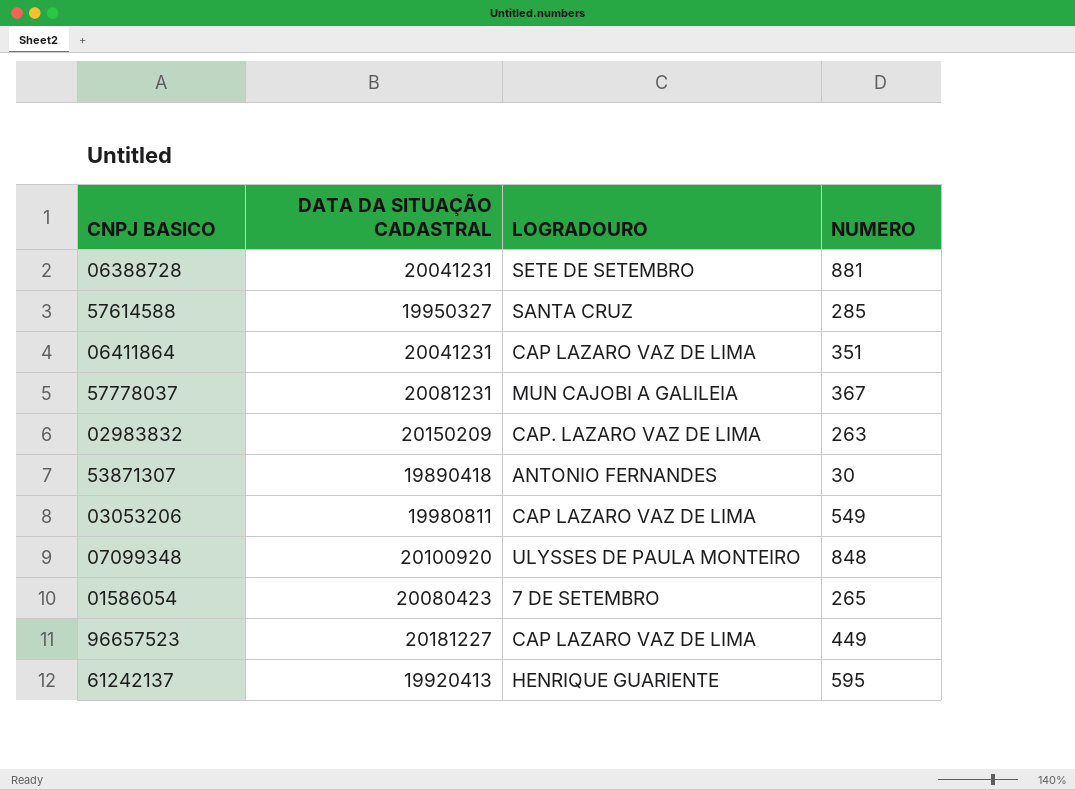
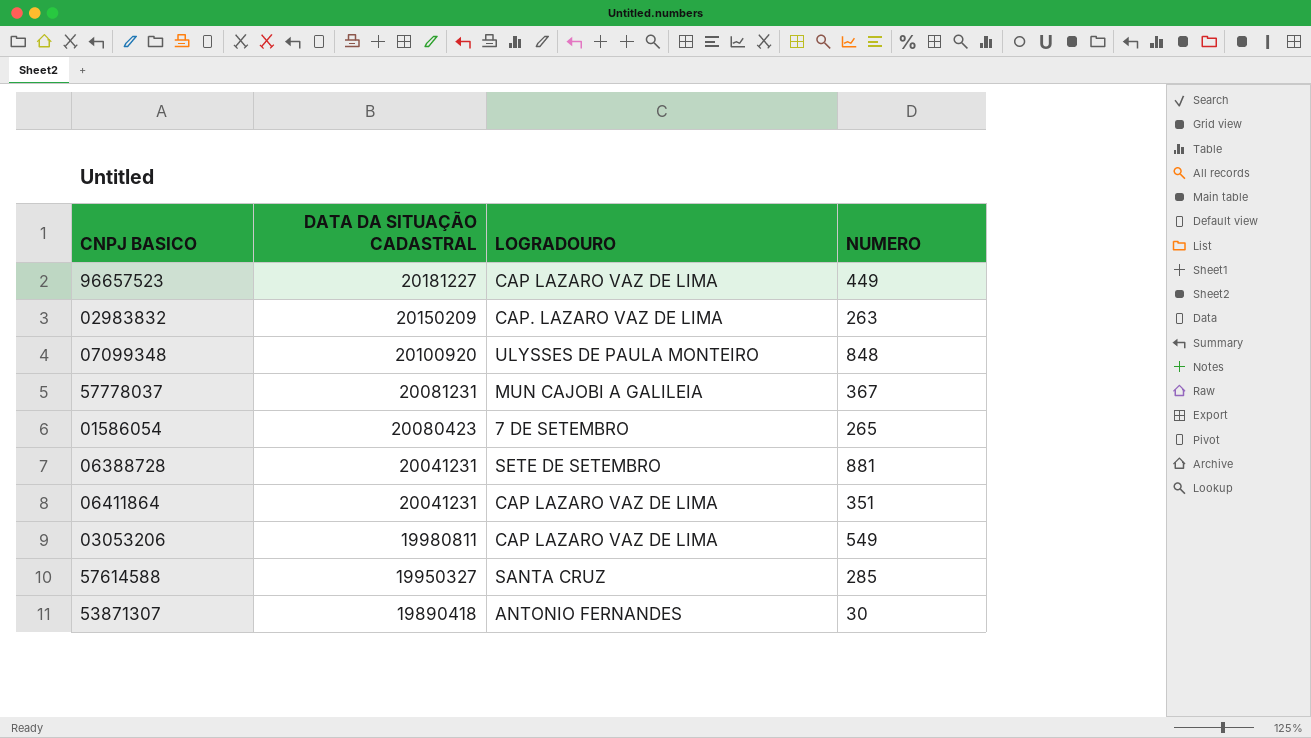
row order: none -> DATA DA SITUAÇÃO CADASTRAL descending
row 61242137: 19920413 | HENRIQUE GUARIENTE | 595 -> none

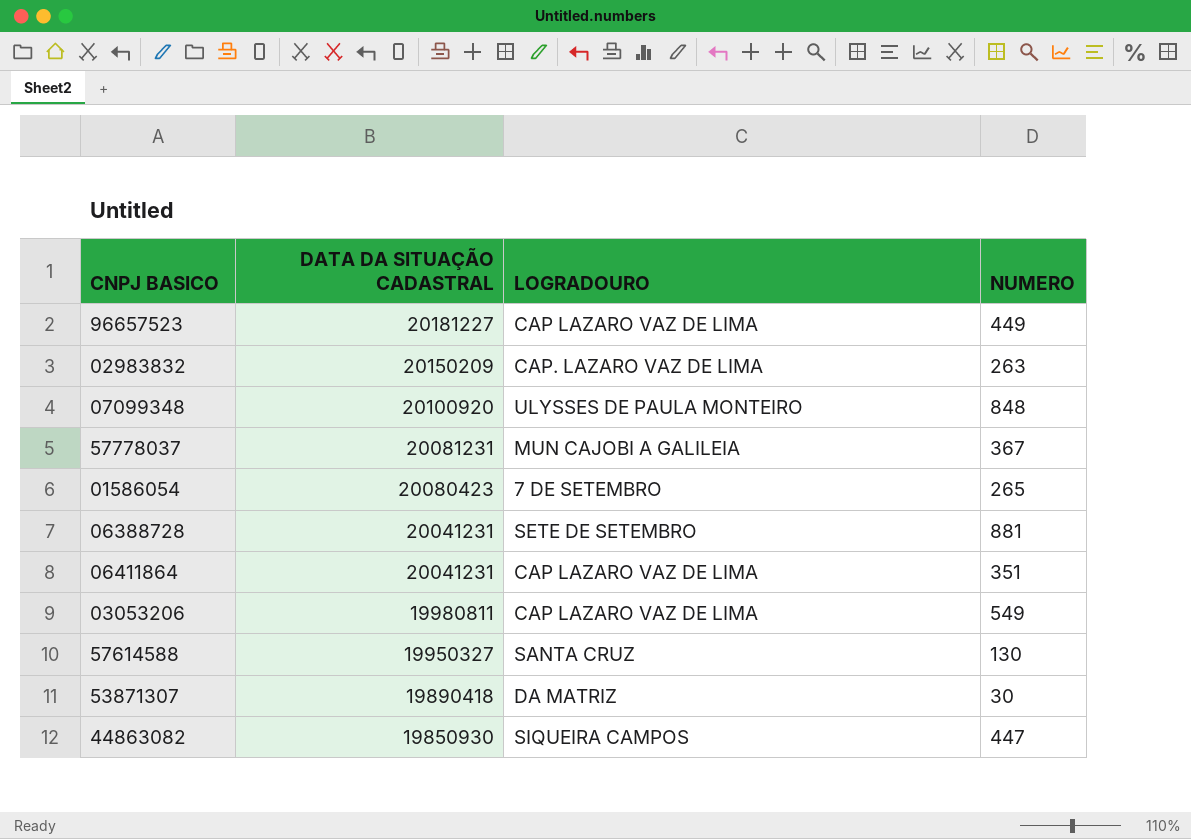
57614588 | NUMERO: 285 -> 130
53871307 | LOGRADOURO: ANTONIO FERNANDES -> DA MATRIZ
row 44863082: none -> 19850930 | SIQUEIRA CAMPOS | 447

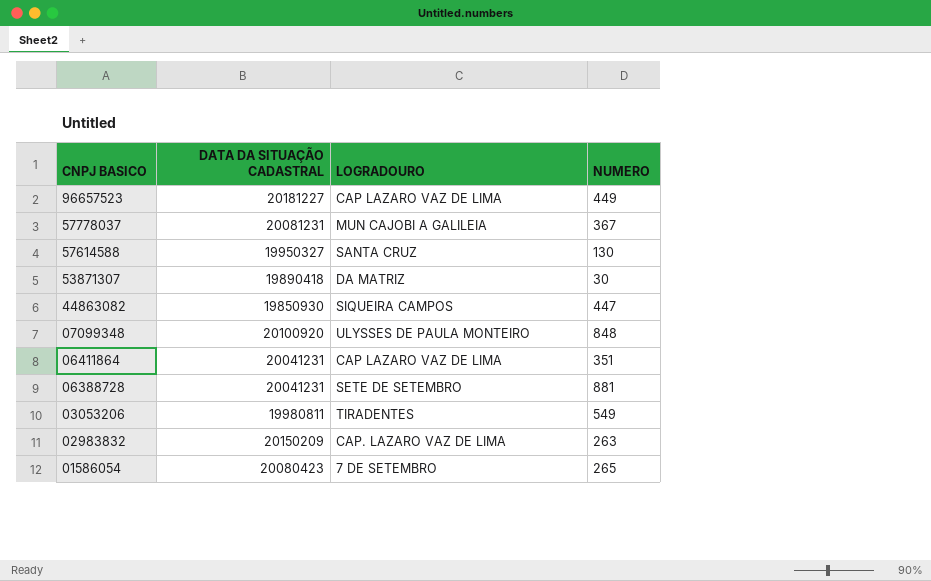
row order: DATA DA SITUAÇÃO CADASTRAL descending -> CNPJ BASICO descending
03053206 | LOGRADOURO: CAP LAZARO VAZ DE LIMA -> TIRADENTES

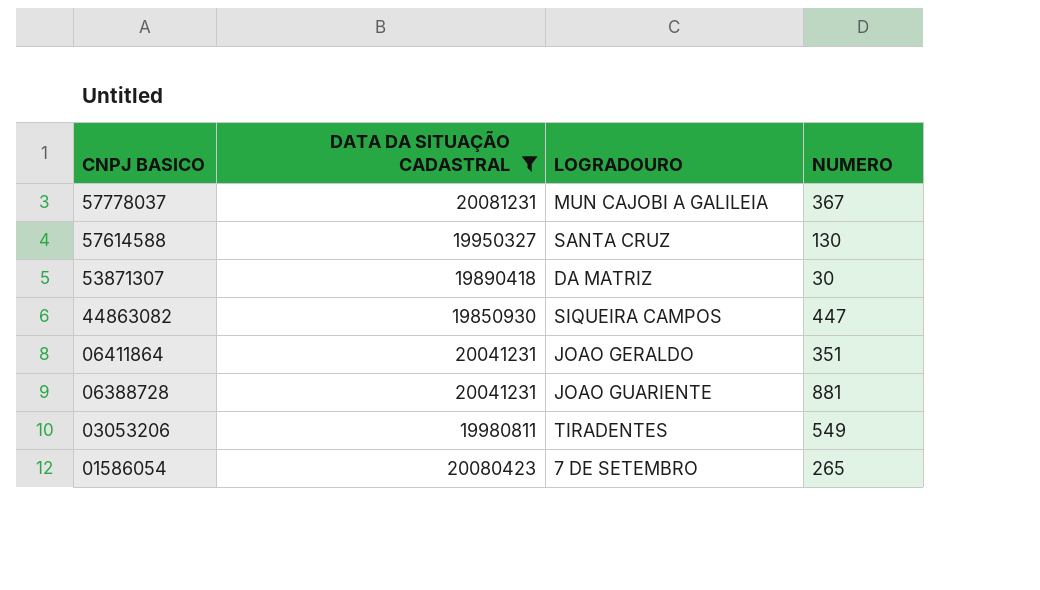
filter: none -> DATA DA SITUAÇÃO CADASTRAL <= 20081231
06411864 | LOGRADOURO: CAP LAZARO VAZ DE LIMA -> JOAO GERALDO
06388728 | LOGRADOURO: SETE DE SETEMBRO -> JOAO GUARIENTE

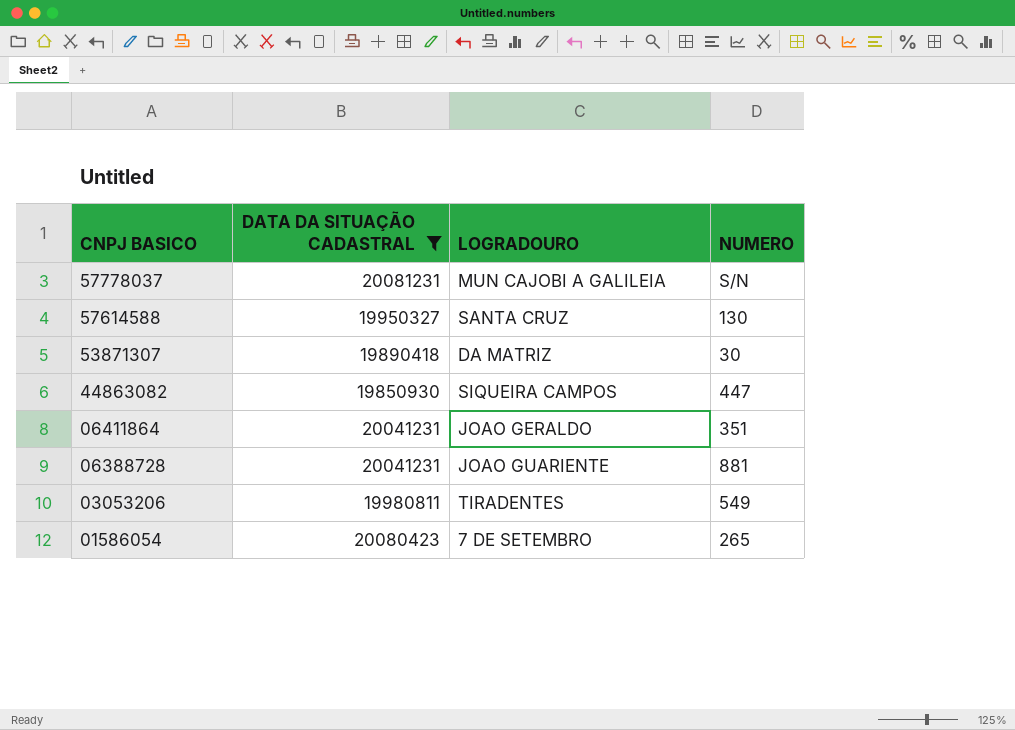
57778037 | NUMERO: 367 -> S/N

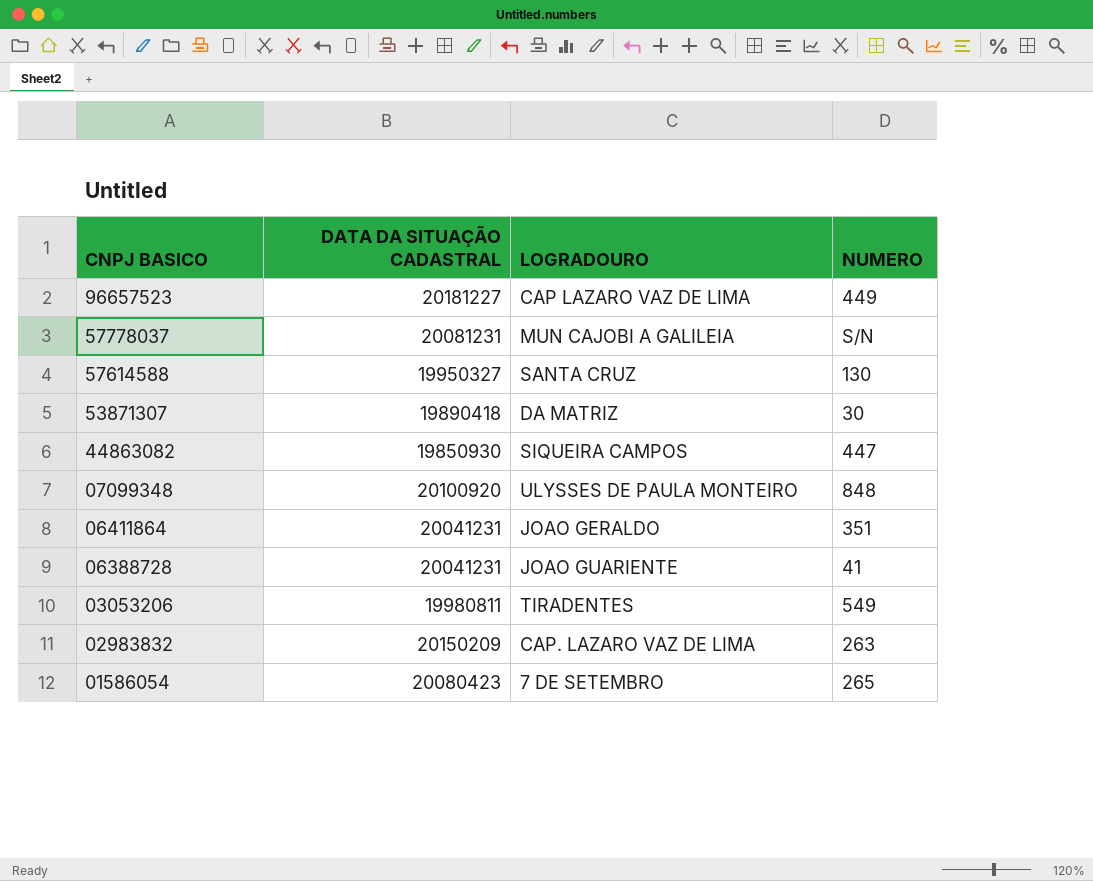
filter: DATA DA SITUAÇÃO CADASTRAL <= 20081231 -> none
06388728 | NUMERO: 881 -> 41

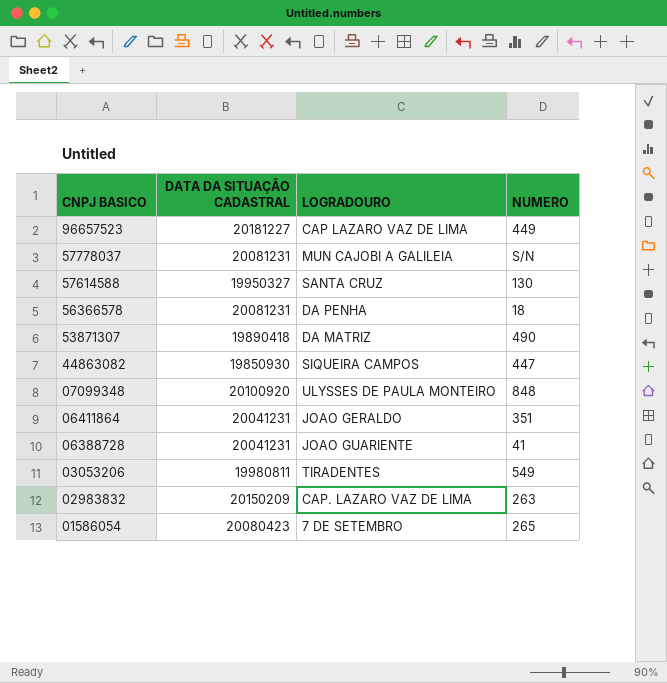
row 56366578: none -> 20081231 | DA PENHA | 18
53871307 | NUMERO: 30 -> 490

